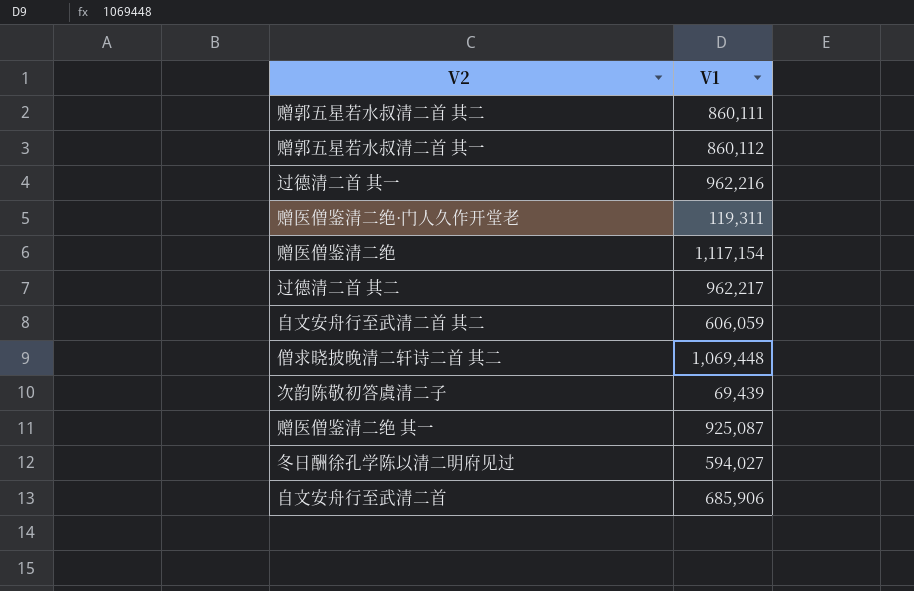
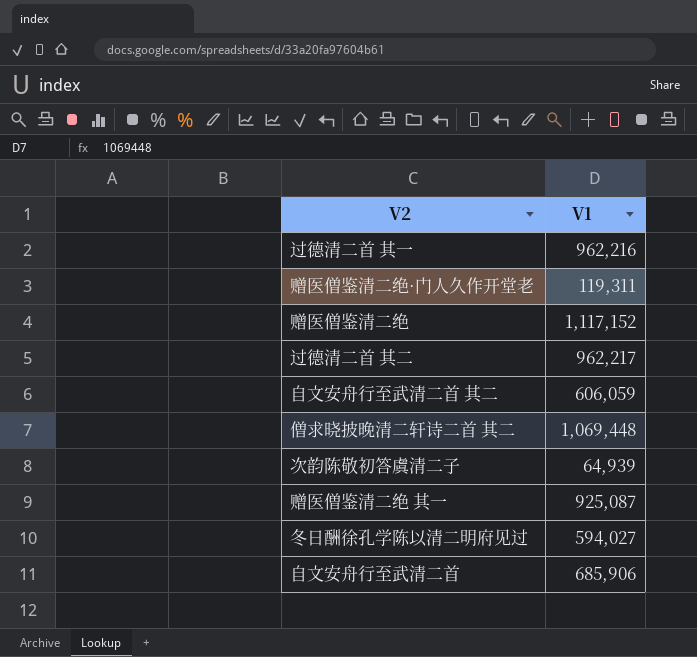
row 赠郭五星若水叔清二首 其二: 860,111 -> none
row 赠郭五星若水叔清二首 其一: 860,112 -> none
赠医僧鉴清二绝 | V1: 1,117,154 -> 1,117,152
次韵陈敬初答虞清二子 | V1: 69,439 -> 64,939

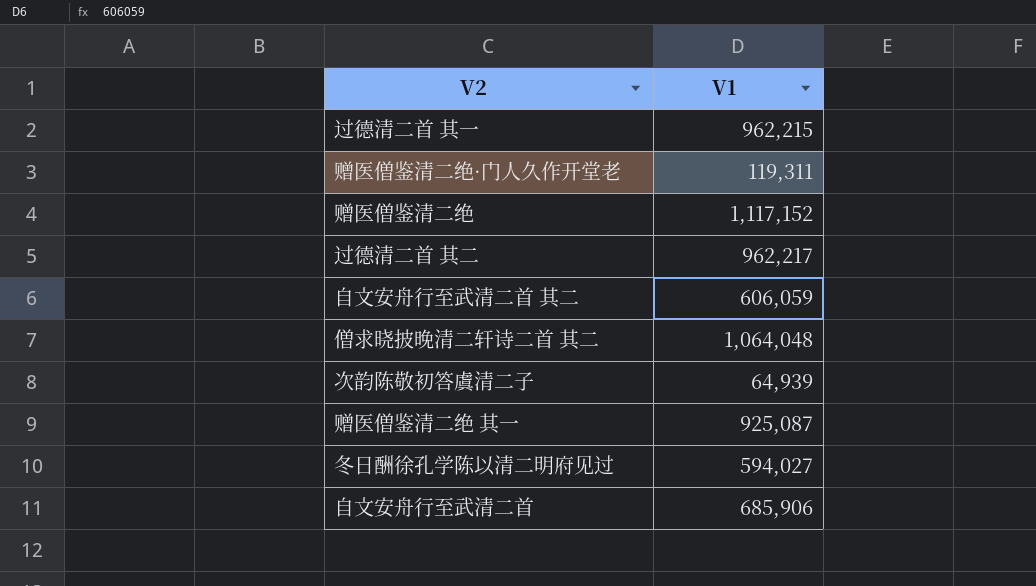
过德清二首 其一 | V1: 962,216 -> 962,215
僧求晓披晚清二轩诗二首 其二 | V1: 1,069,448 -> 1,064,048

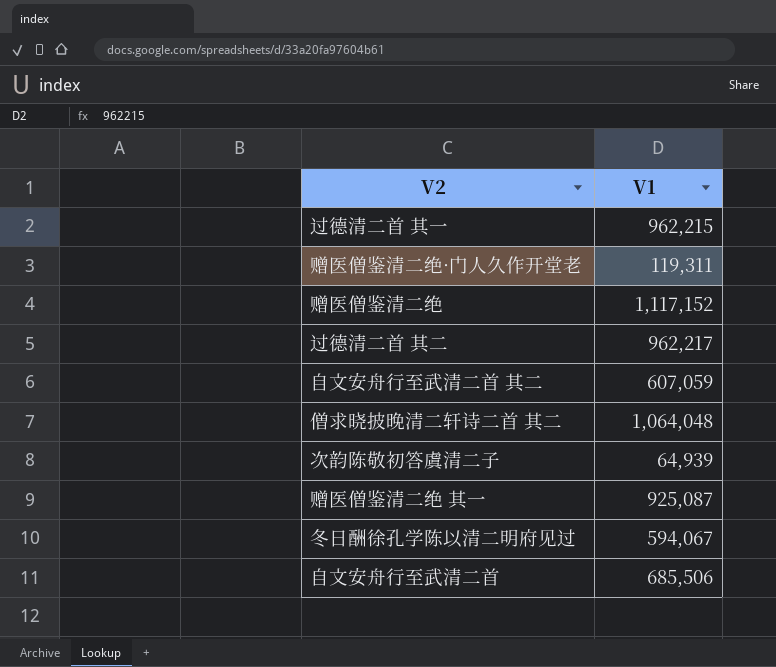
自文安舟行至武清二首 其二 | V1: 606,059 -> 607,059
冬日酬徐孔学陈以清二明府见过 | V1: 594,027 -> 594,067
自文安舟行至武清二首 | V1: 685,906 -> 685,506

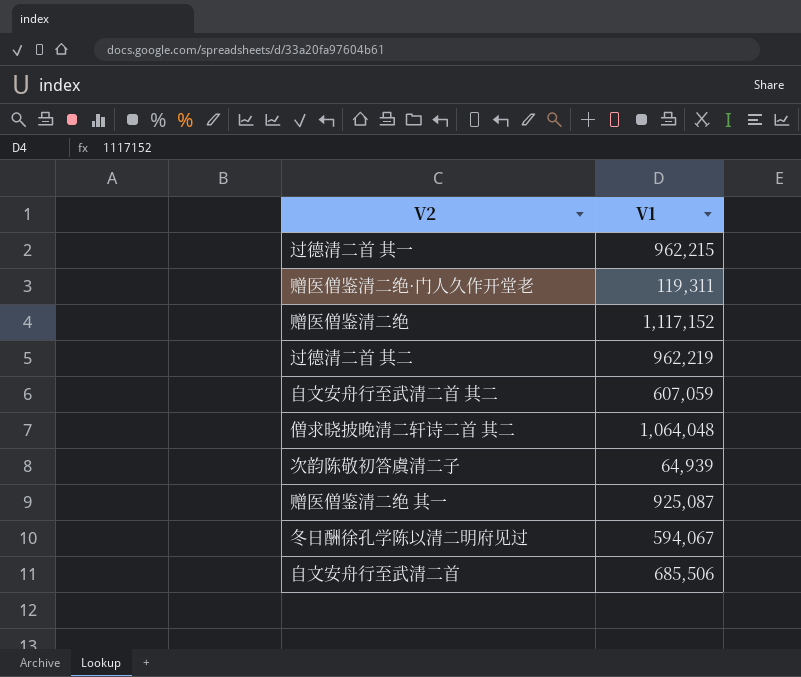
过德清二首 其二 | V1: 962,217 -> 962,219

